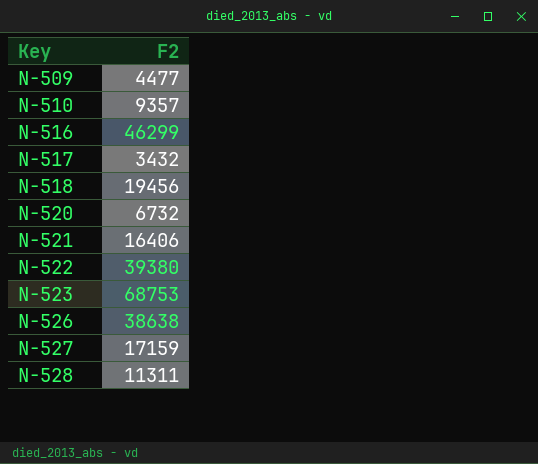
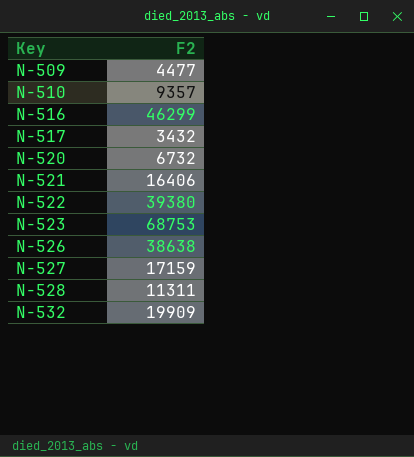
row N-518: 19456 -> none
row N-532: none -> 19909

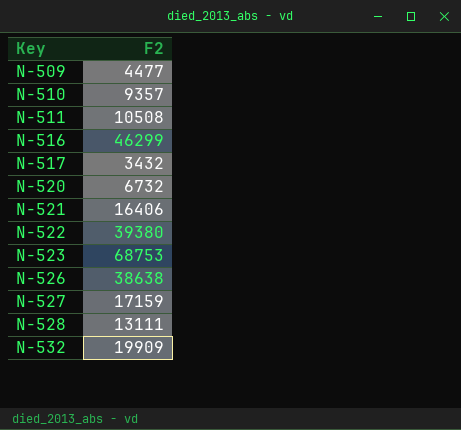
row N-511: none -> 10508
N-528 | F2: 11311 -> 13111

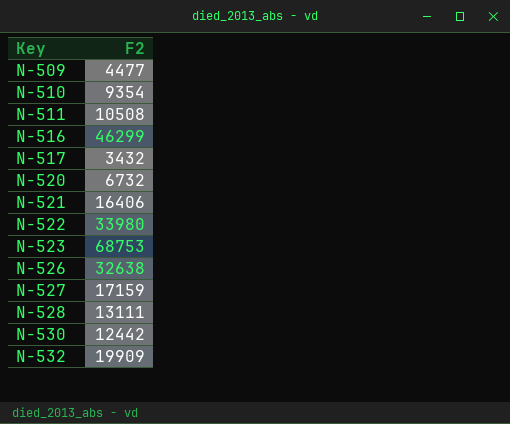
N-510 | F2: 9357 -> 9354
N-522 | F2: 39380 -> 33980
N-526 | F2: 38638 -> 32638
row N-530: none -> 12442

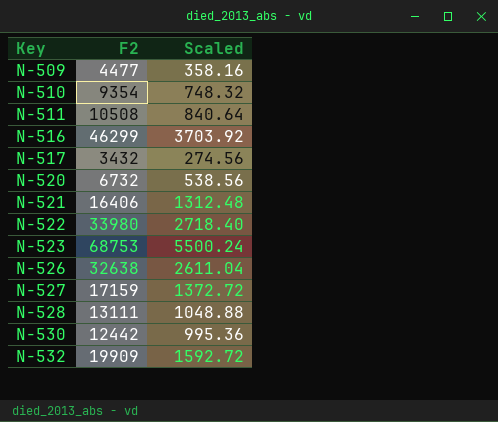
column Scaled | formula: none -> [F2] * 0.08

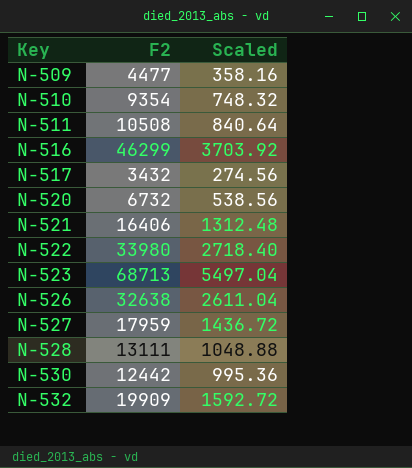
N-523 | F2: 68753 -> 68713
N-523 | Scaled: 5500.24 -> 5497.04
N-527 | F2: 17159 -> 17959
N-527 | Scaled: 1372.72 -> 1436.72

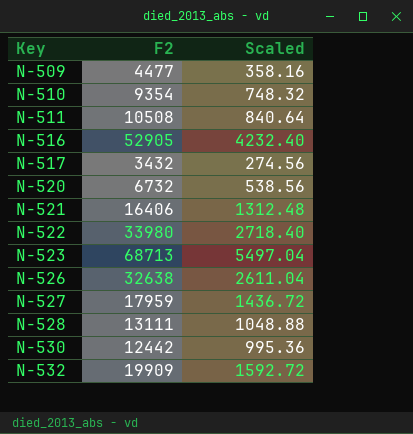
N-516 | F2: 46299 -> 52905
N-516 | Scaled: 3703.92 -> 4232.40

